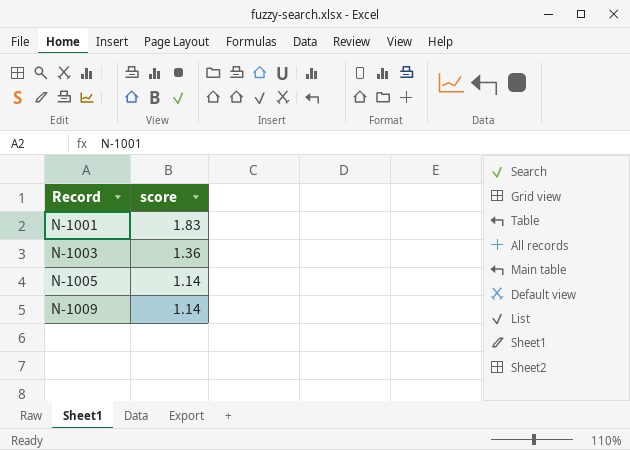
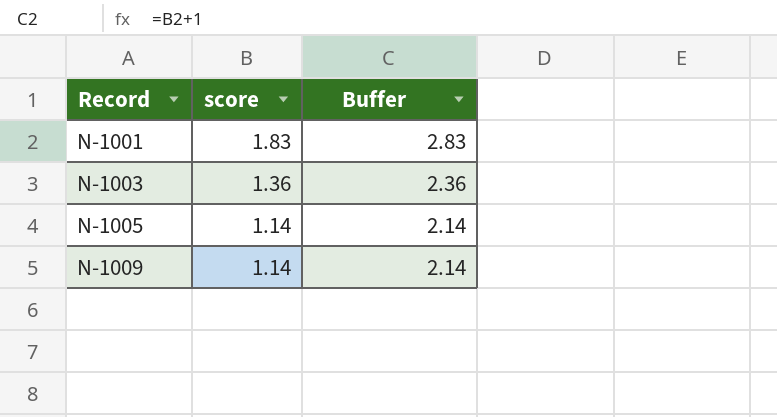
column Buffer | formula: none -> [score] + 1

